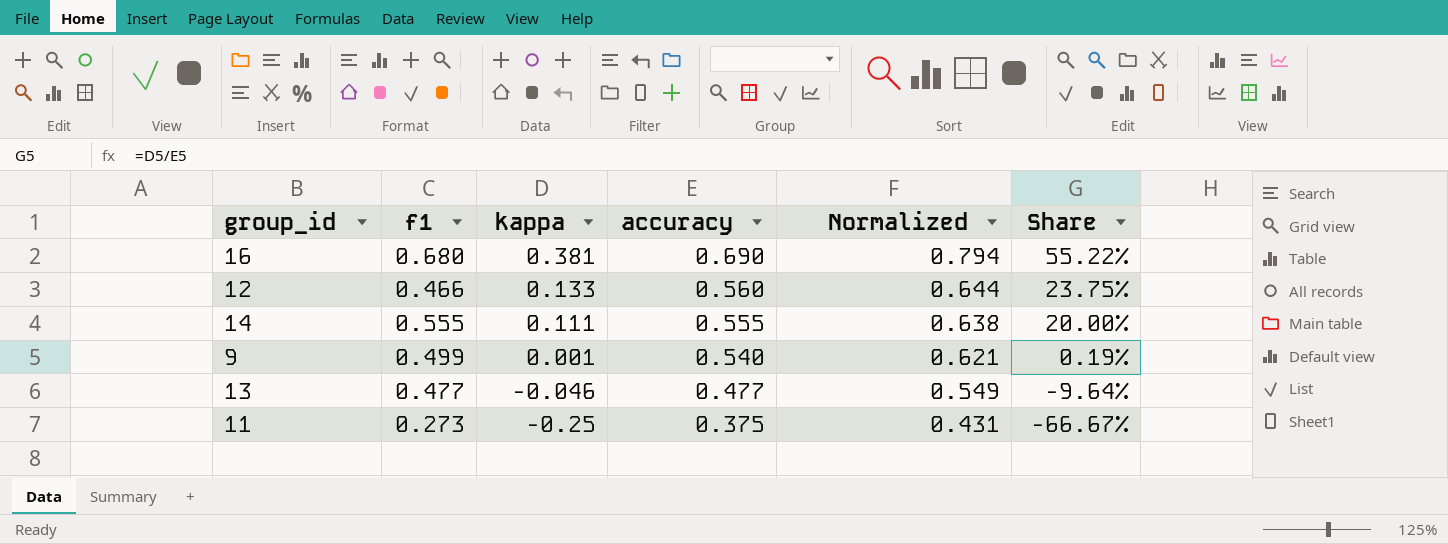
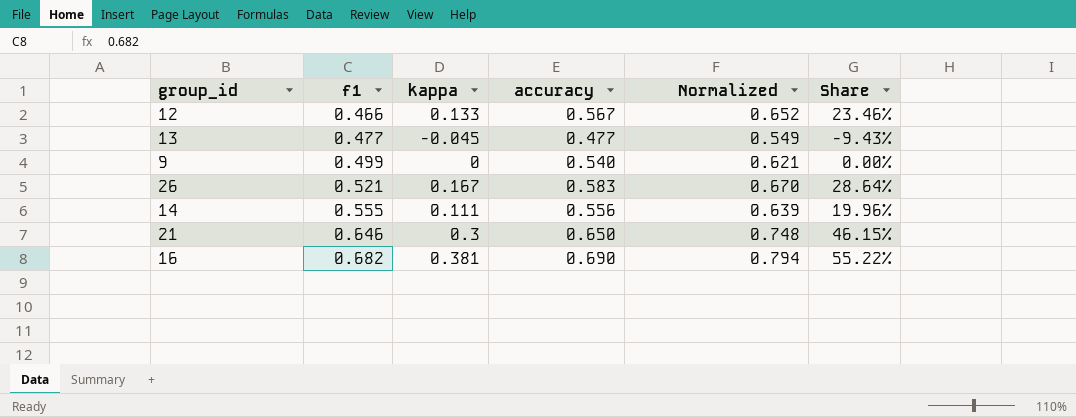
row order: kappa descending -> f1 ascending
row 11: 0.273 | -0.25 | 0.375 | 0.431 | -66.67% -> none
12 | accuracy: 0.560 -> 0.567
12 | Normalized: 0.644 -> 0.652
12 | Share: 23.75% -> 23.46%
13 | kappa: -0.046 -> -0.045
13 | Share: -9.64% -> -9.43%
9 | kappa: 0.001 -> 0
9 | Share: 0.19% -> 0.00%
row 26: none -> 0.521 | 0.167 | 0.583 | 0.670 | 28.64%
14 | accuracy: 0.555 -> 0.556
14 | Normalized: 0.638 -> 0.639
14 | Share: 20.00% -> 19.96%
row 21: none -> 0.646 | 0.3 | 0.650 | 0.748 | 46.15%
16 | f1: 0.680 -> 0.682

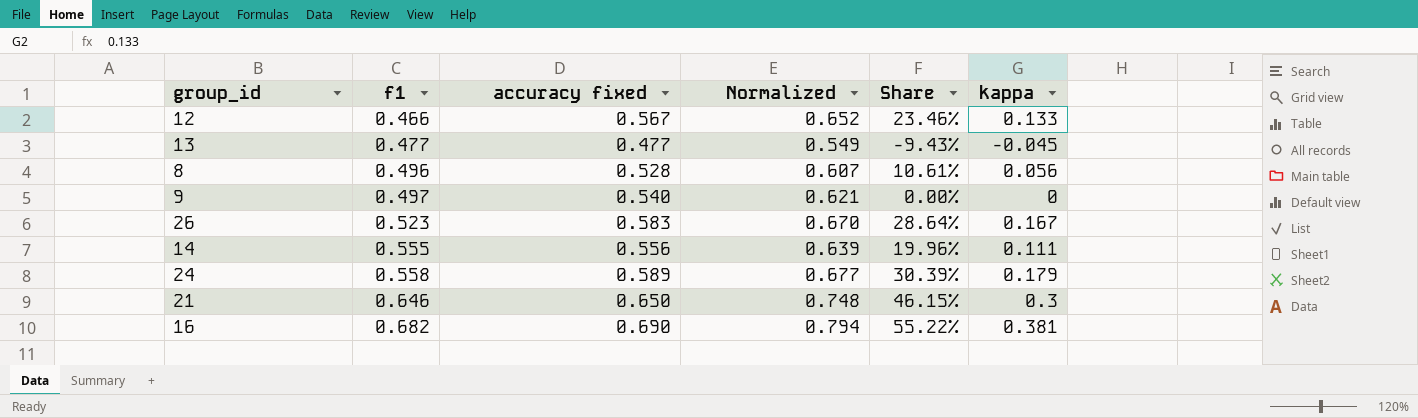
column name: accuracy -> accuracy fixed
column kappa | position: 3 -> 6
row 8: none -> 0.496 | 0.528 | 0.607 | 10.61% | 0.056
9 | f1: 0.499 -> 0.497
26 | f1: 0.521 -> 0.523
row 24: none -> 0.558 | 0.589 | 0.677 | 30.39% | 0.179

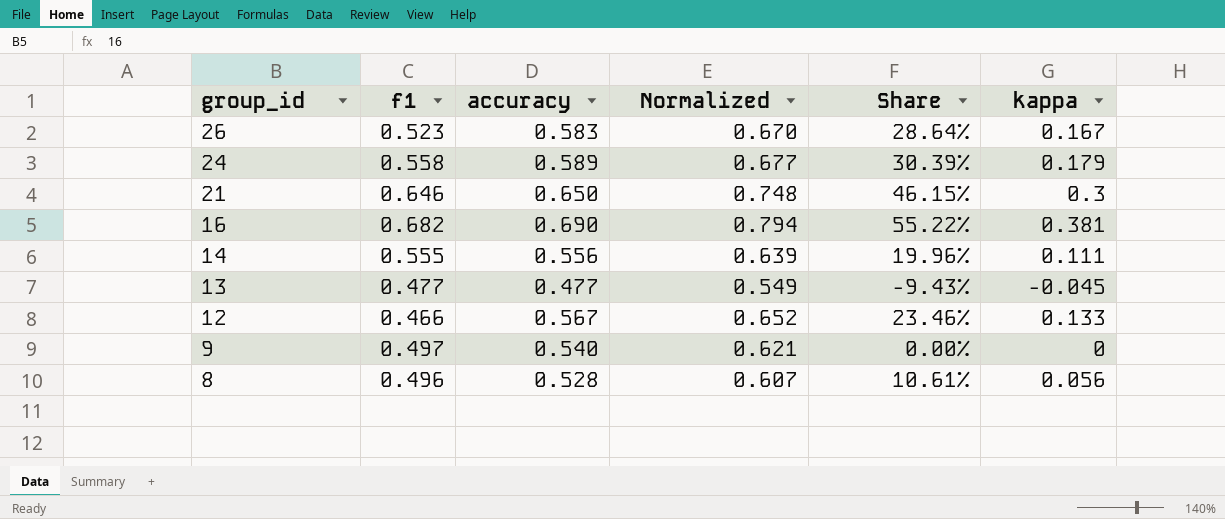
row order: f1 ascending -> group_id descending
column name: accuracy fixed -> accuracy

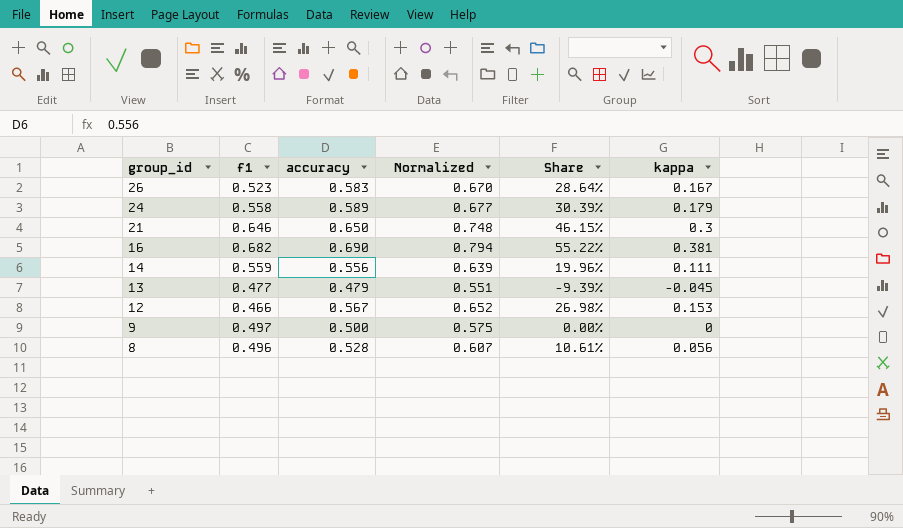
14 | f1: 0.555 -> 0.559
13 | accuracy: 0.477 -> 0.479
13 | Normalized: 0.549 -> 0.551
13 | Share: -9.43% -> -9.39%
12 | Share: 23.46% -> 26.98%
12 | kappa: 0.133 -> 0.153
9 | accuracy: 0.540 -> 0.500
9 | Normalized: 0.621 -> 0.575

